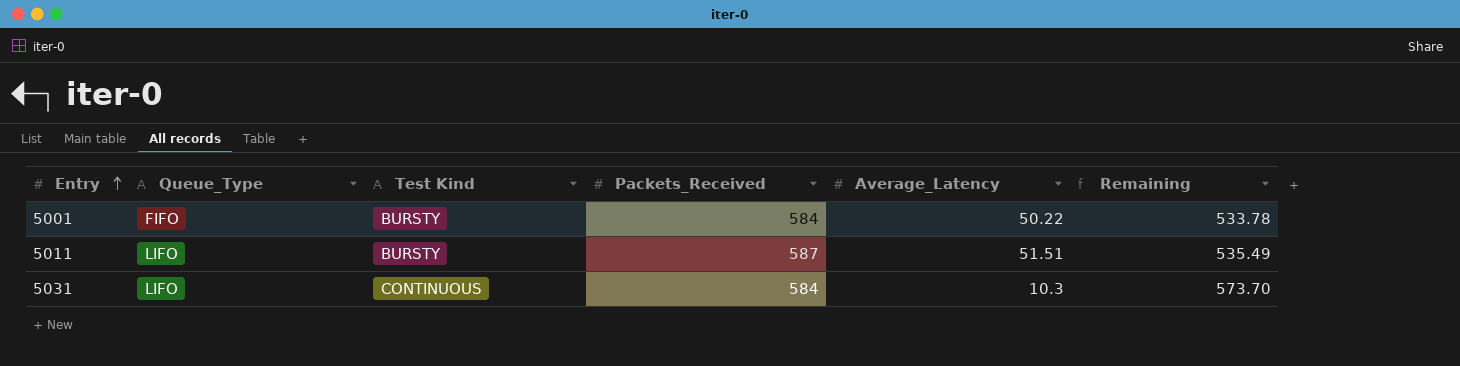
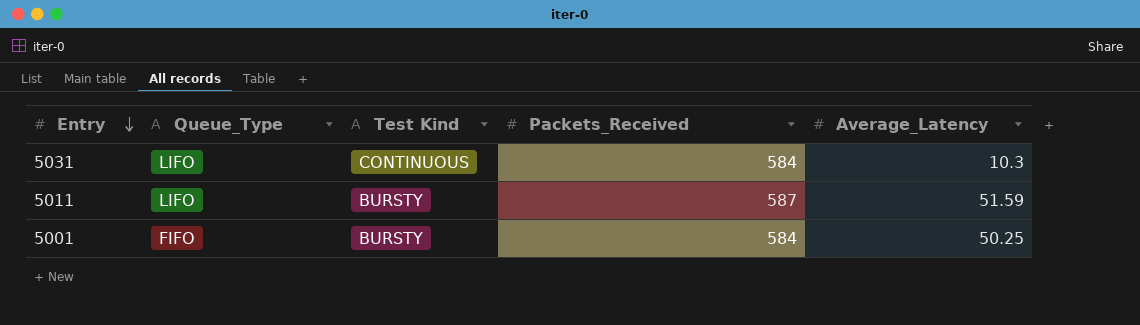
row order: Entry ascending -> Entry descending
column Remaining | formula: [Packets_Received] - [Average_Latency] -> none
5011 | Average_Latency: 51.51 -> 51.59
5001 | Average_Latency: 50.22 -> 50.25

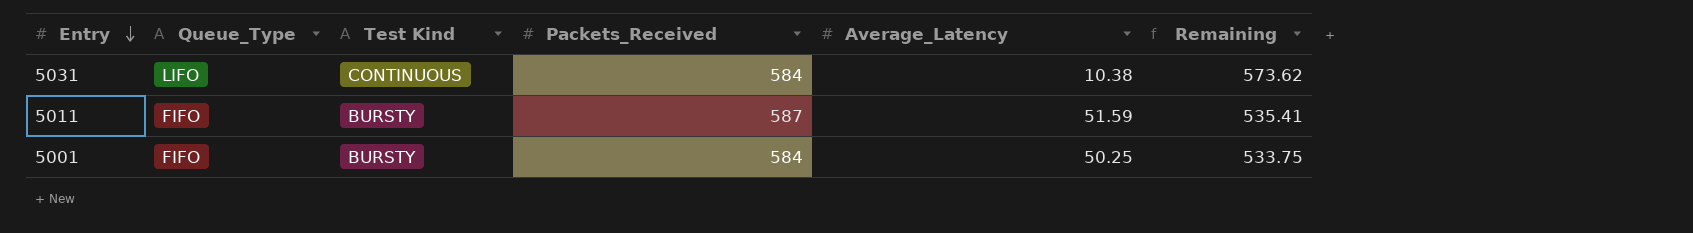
column Remaining | formula: none -> [Packets_Received] - [Average_Latency]
5031 | Average_Latency: 10.3 -> 10.38
5011 | Queue_Type: LIFO -> FIFO

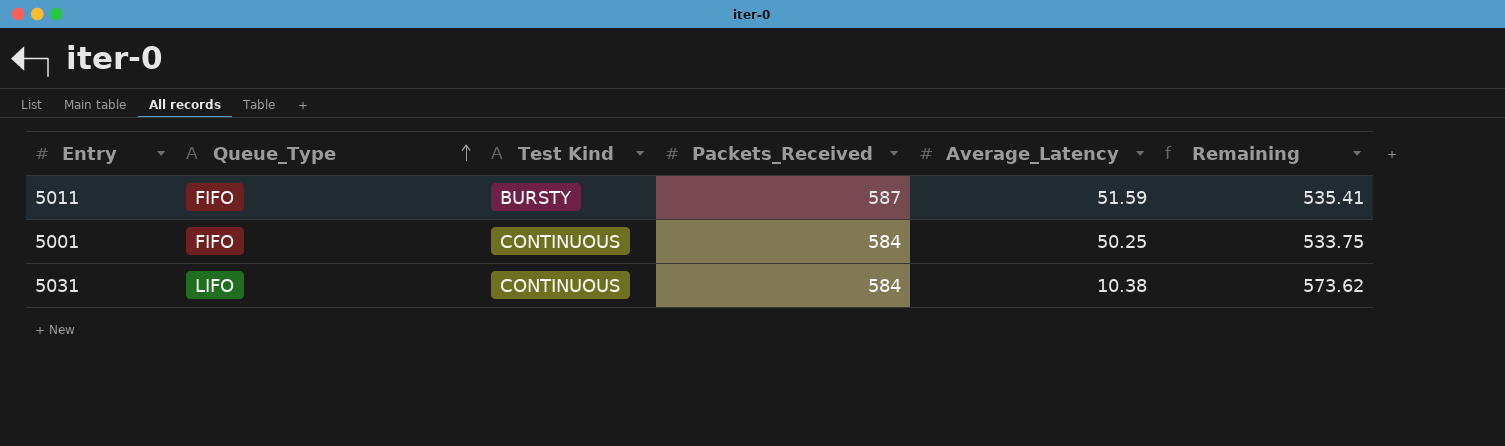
row order: Entry descending -> Queue_Type ascending
5001 | Test Kind: BURSTY -> CONTINUOUS

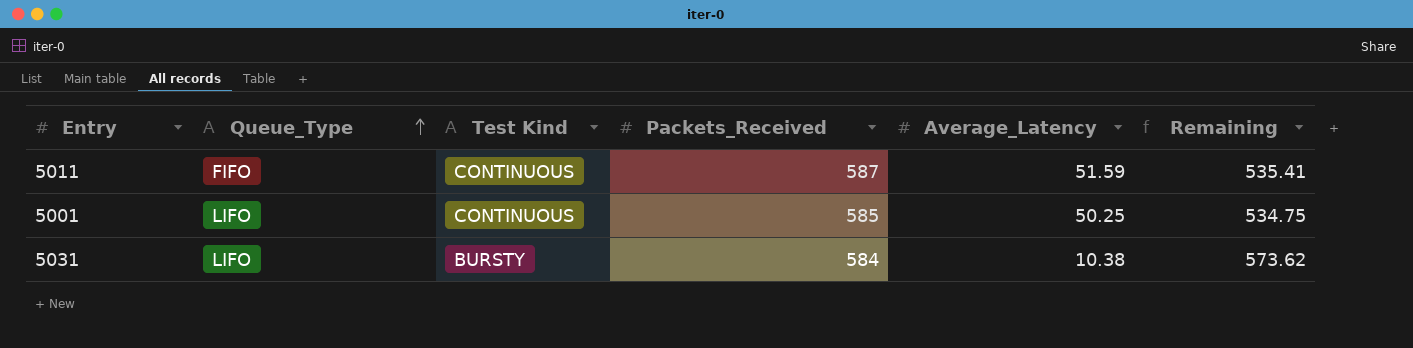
5011 | Test Kind: BURSTY -> CONTINUOUS
5001 | Queue_Type: FIFO -> LIFO
5001 | Packets_Received: 584 -> 585
5001 | Remaining: 533.75 -> 534.75
5031 | Test Kind: CONTINUOUS -> BURSTY

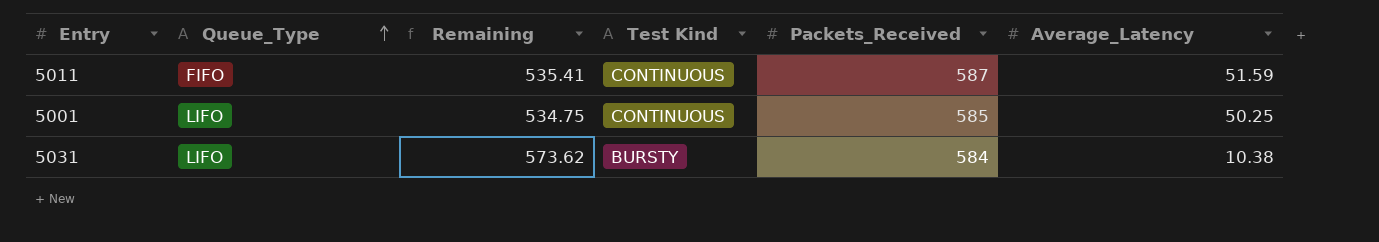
column Remaining | position: 6 -> 3

